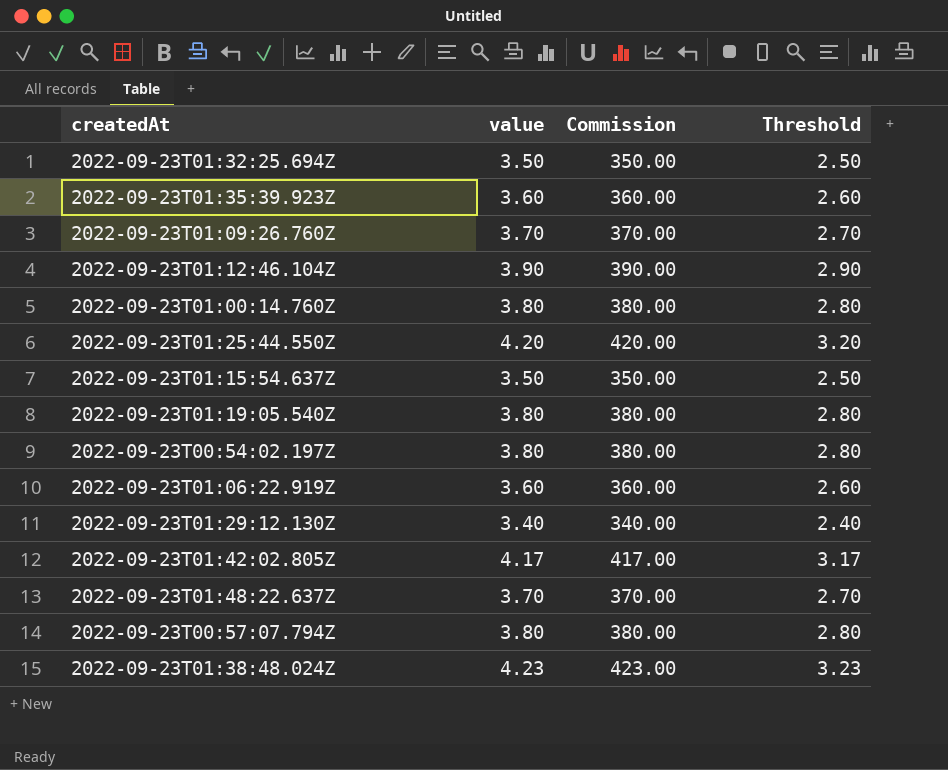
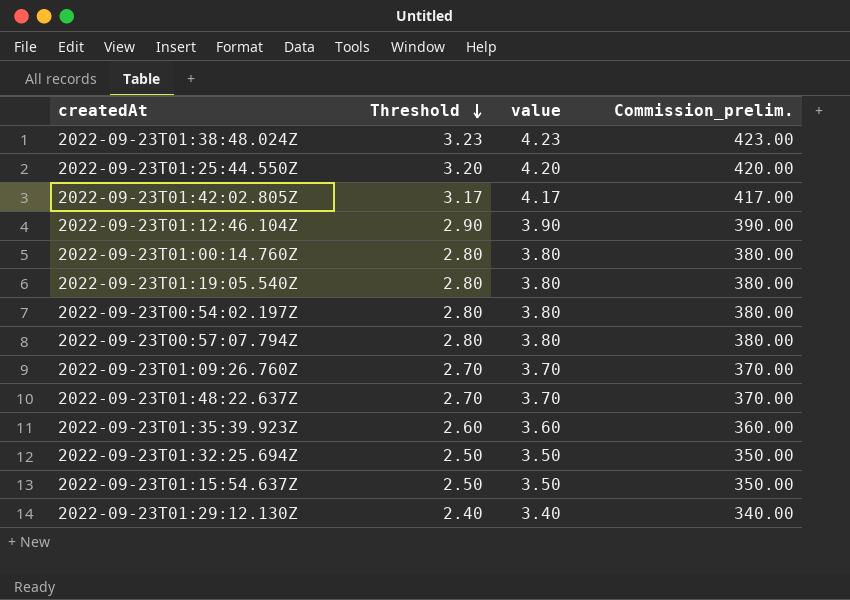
row order: none -> Threshold descending
column Threshold | position: 4 -> 2
column name: Commission -> Commission_prelim.
row 2022-09-23T01:06:22.919Z: 3.60 | 360.00 | 2.60 -> none

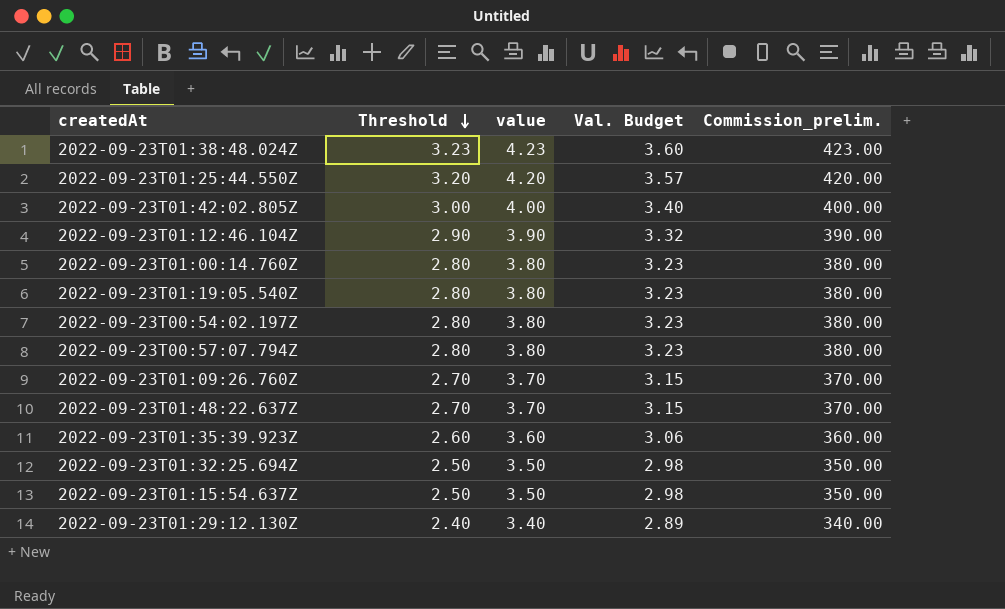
column Val. Budget | formula: none -> [value] * 0.85
2022-09-23T01:42:02.805Z | Threshold: 3.17 -> 3.00
2022-09-23T01:42:02.805Z | value: 4.17 -> 4.00
2022-09-23T01:42:02.805Z | Commission_prelim.: 417.00 -> 400.00

